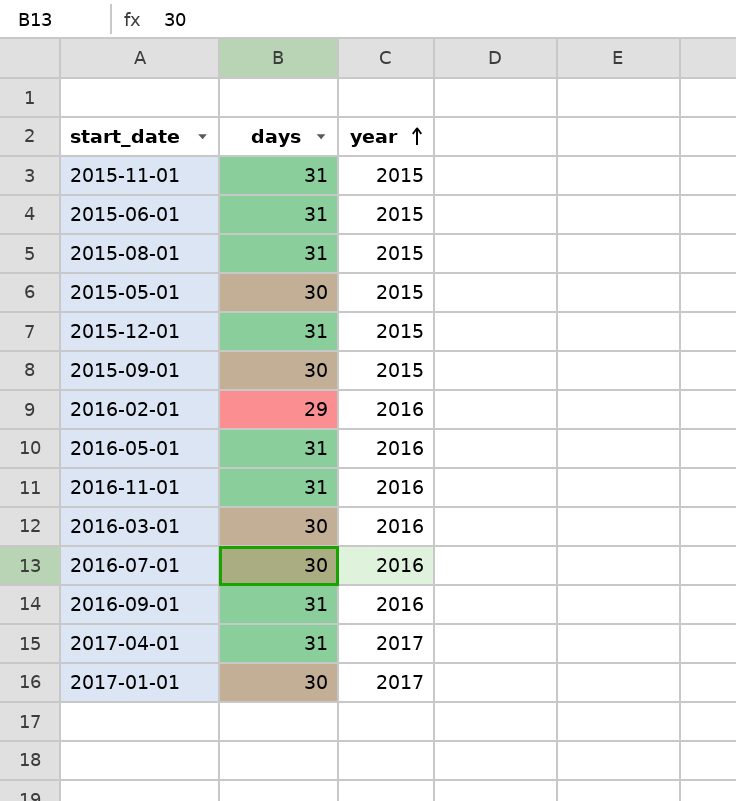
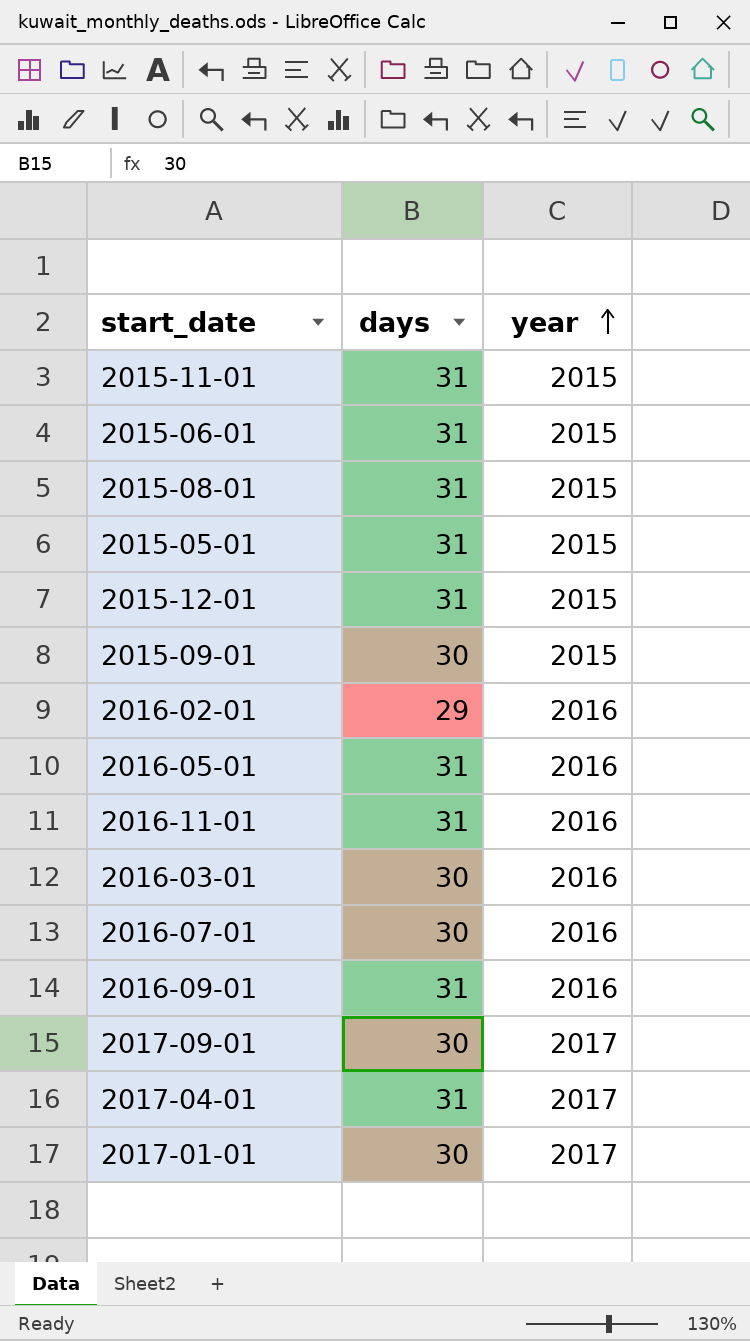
2015-05-01 | days: 30 -> 31
row 2017-09-01: none -> 30 | 2017

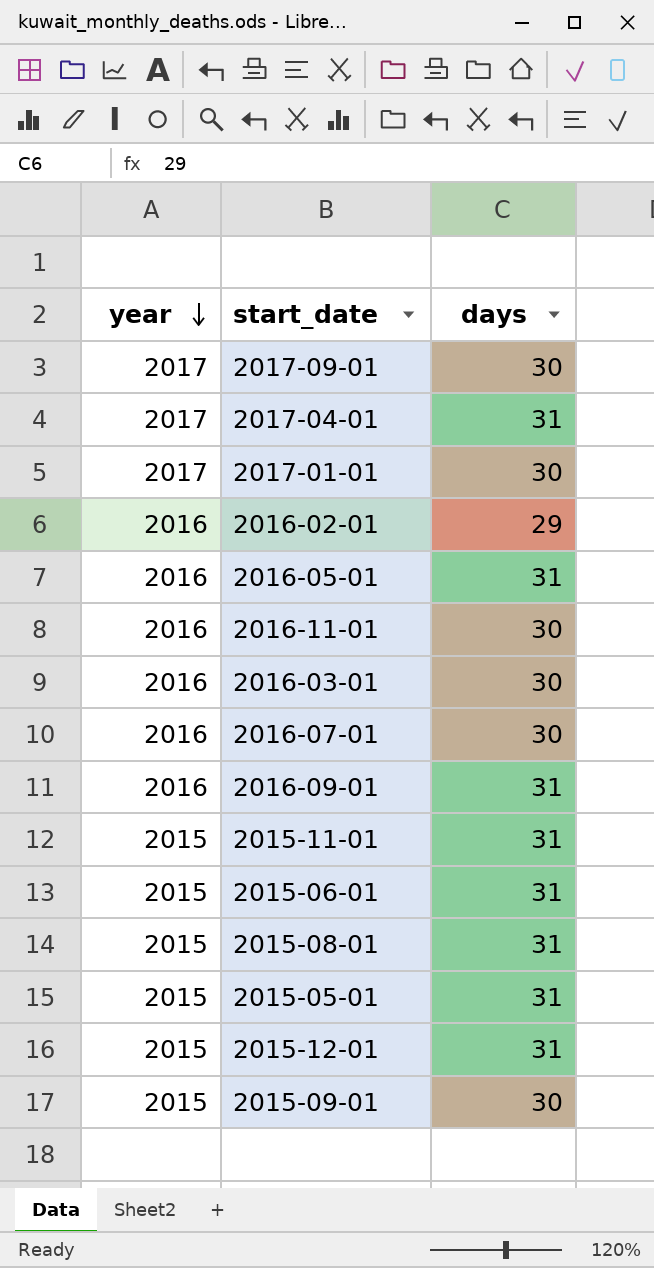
row order: year ascending -> year descending
column year | position: 3 -> 1
2016-11-01 | days: 31 -> 30

